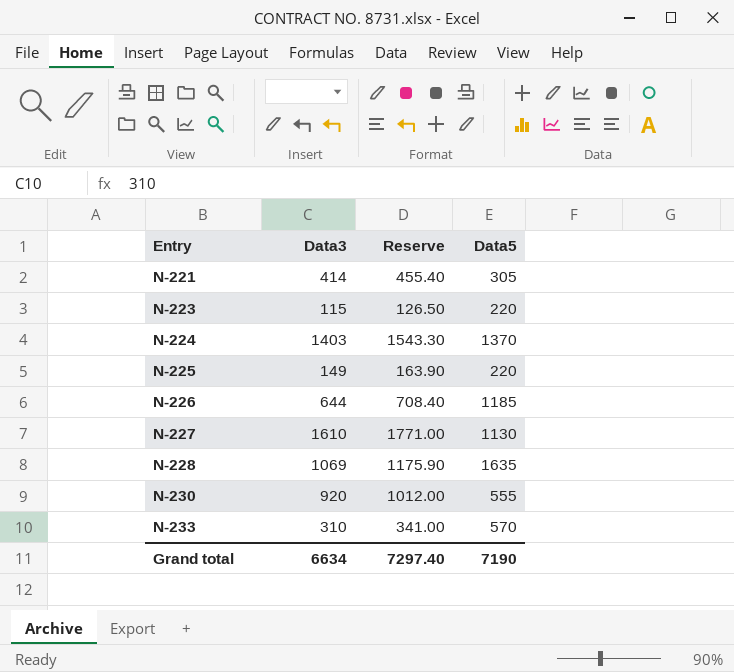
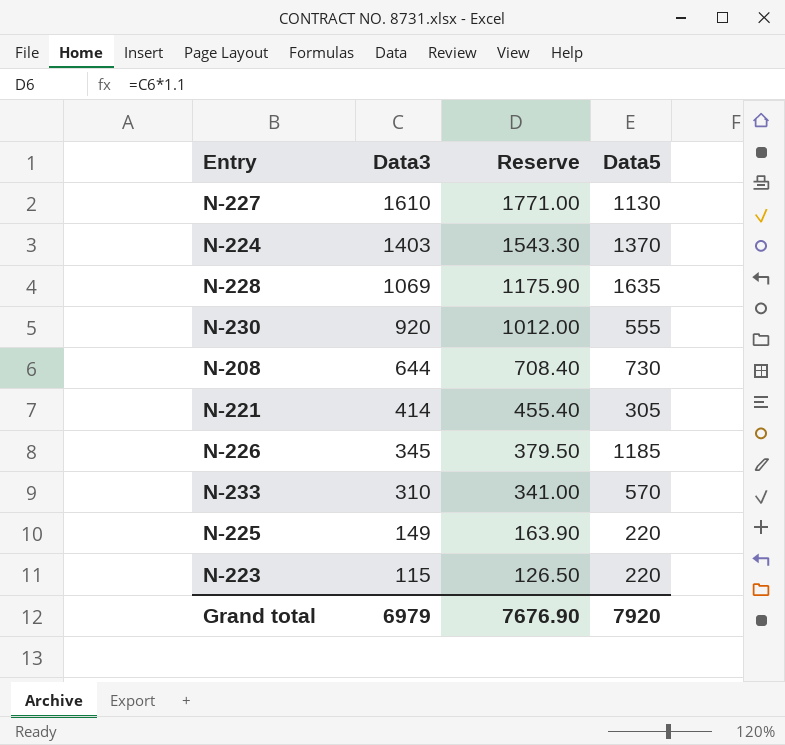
row order: Entry ascending -> Data3 descending
row N-208: none -> 644 | 708.40 | 730
N-226 | Data3: 644 -> 345
N-226 | Reserve: 708.40 -> 379.50
Grand total | Data3: 6634 -> 6979
Grand total | Reserve: 7297.40 -> 7676.90
Grand total | Data5: 7190 -> 7920

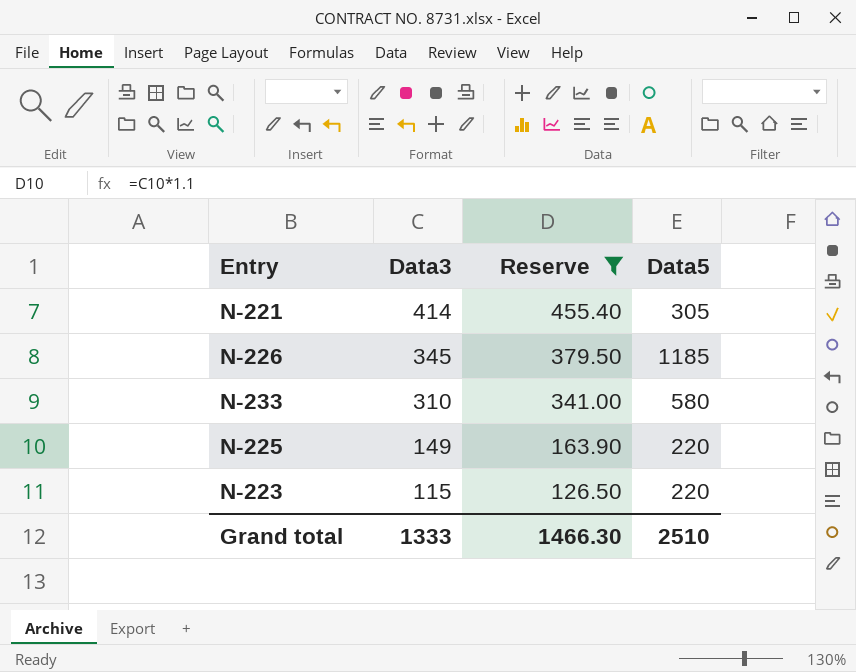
filter: none -> Reserve <= 455.40
N-233 | Data5: 570 -> 580
Grand total | Data3: 6979 -> 1333
Grand total | Reserve: 7676.90 -> 1466.30
Grand total | Data5: 7920 -> 2510

